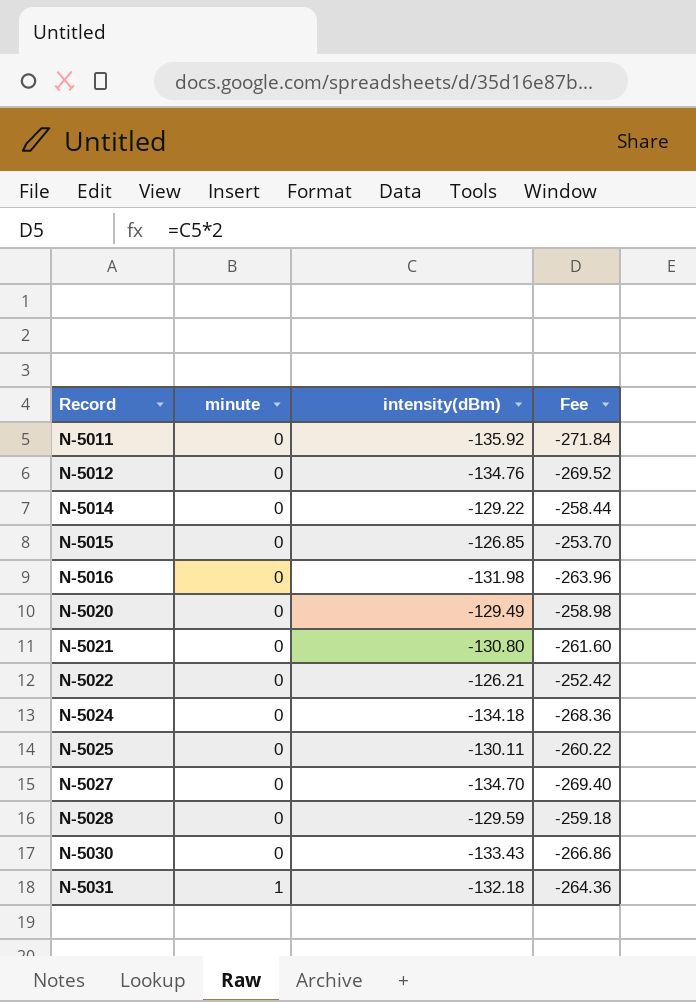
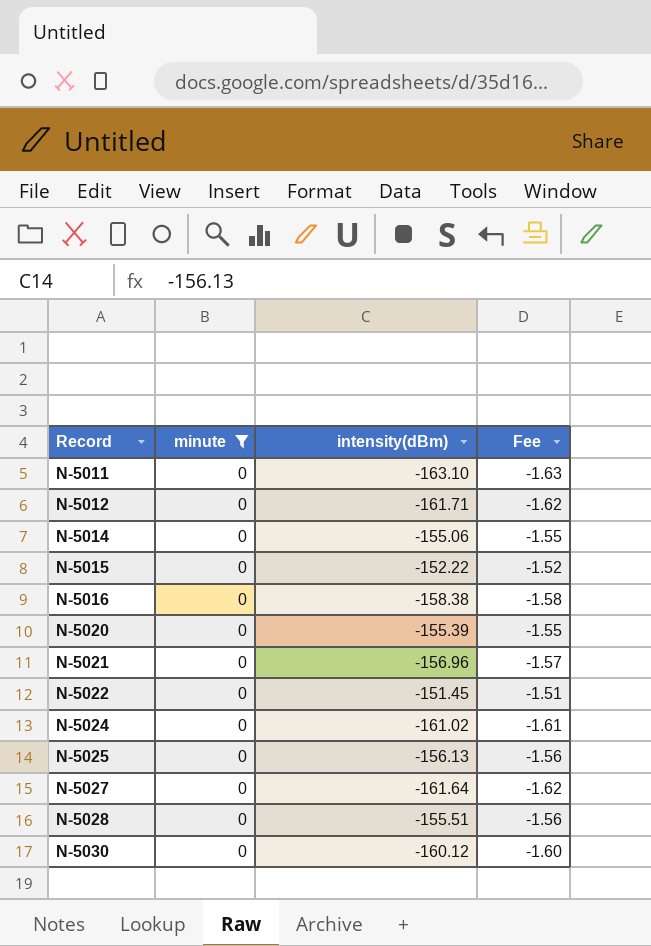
filter: none -> minute = 0
column Fee | formula: [intensity(dBm)] * 2 -> [intensity(dBm)] * 0.01
N-5011 | intensity(dBm): -135.92 -> -163.10
N-5012 | intensity(dBm): -134.76 -> -161.71
N-5014 | intensity(dBm): -129.22 -> -155.06
N-5015 | intensity(dBm): -126.85 -> -152.22
N-5016 | intensity(dBm): -131.98 -> -158.38
N-5020 | intensity(dBm): -129.49 -> -155.39
N-5021 | intensity(dBm): -130.80 -> -156.96
N-5022 | intensity(dBm): -126.21 -> -151.45
N-5024 | intensity(dBm): -134.18 -> -161.02
N-5025 | intensity(dBm): -130.11 -> -156.13
N-5027 | intensity(dBm): -134.70 -> -161.64
N-5028 | intensity(dBm): -129.59 -> -155.51
N-5030 | intensity(dBm): -133.43 -> -160.12

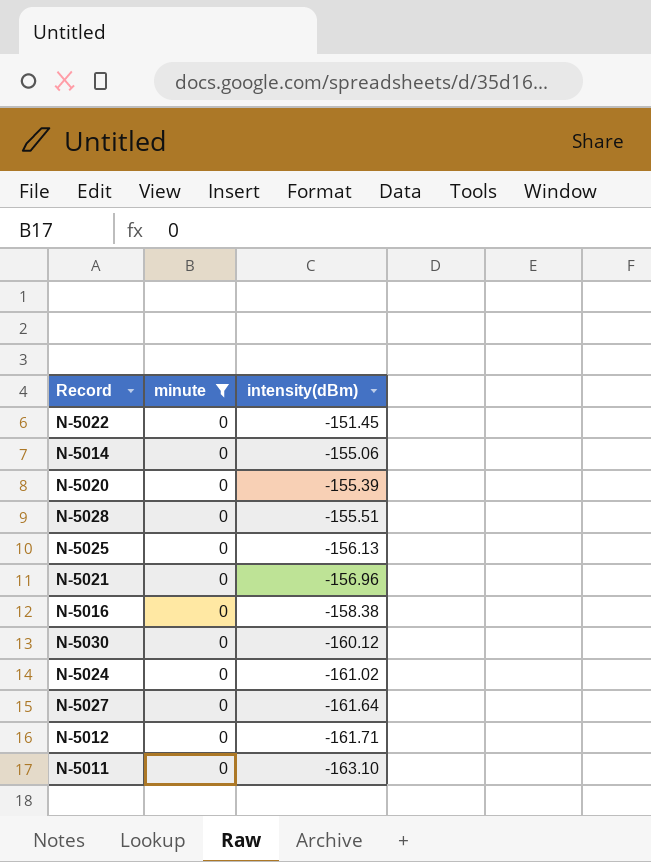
row order: Record ascending -> intensity(dBm) descending
column Fee | formula: [intensity(dBm)] * 0.01 -> none
row N-5015: 0 | -152.22 | -1.52 -> none

